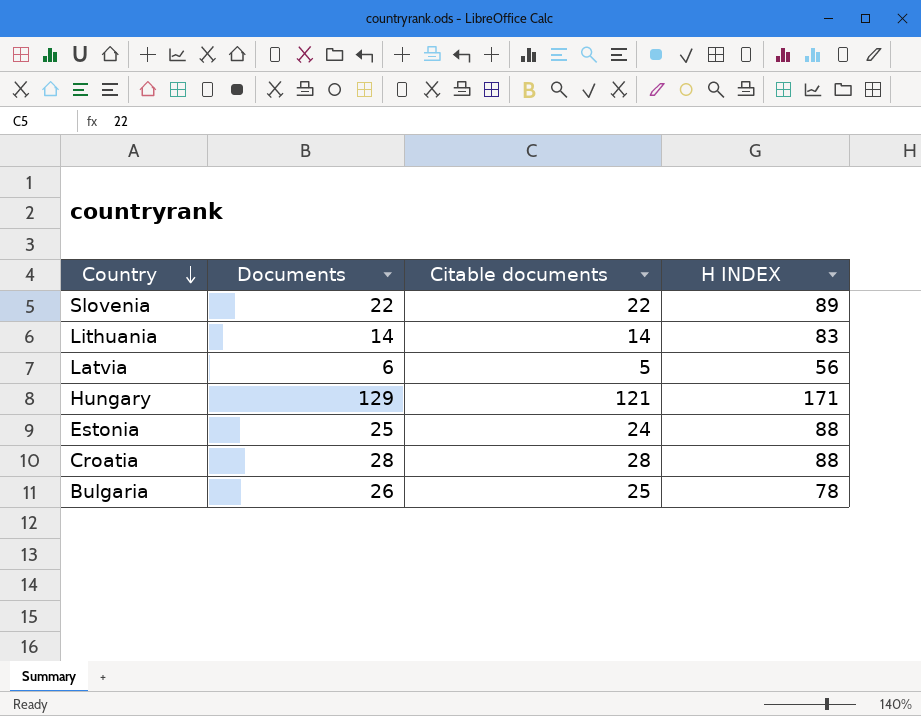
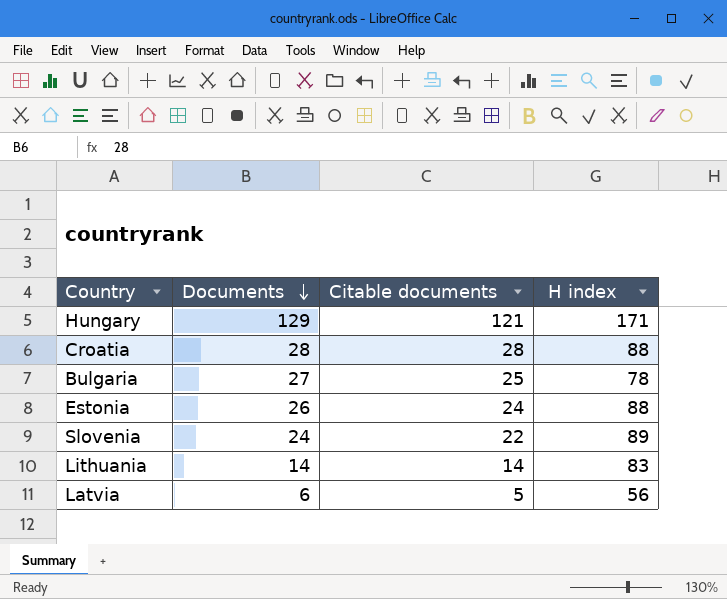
row order: Country descending -> Documents descending
column name: H INDEX -> H index
Bulgaria | Documents: 26 -> 27
Estonia | Documents: 25 -> 26
Slovenia | Documents: 22 -> 24

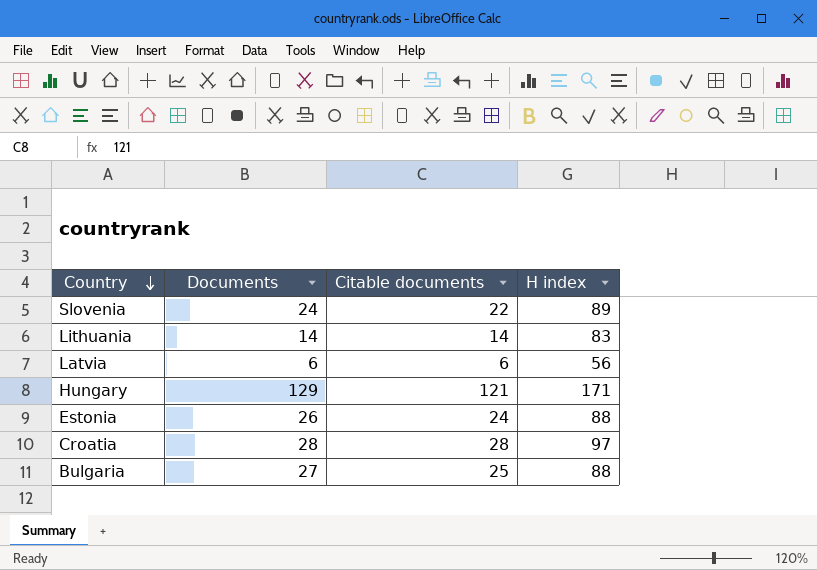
row order: Documents descending -> Country descending
Latvia | Citable documents: 5 -> 6
Croatia | H index: 88 -> 97
Bulgaria | H index: 78 -> 88

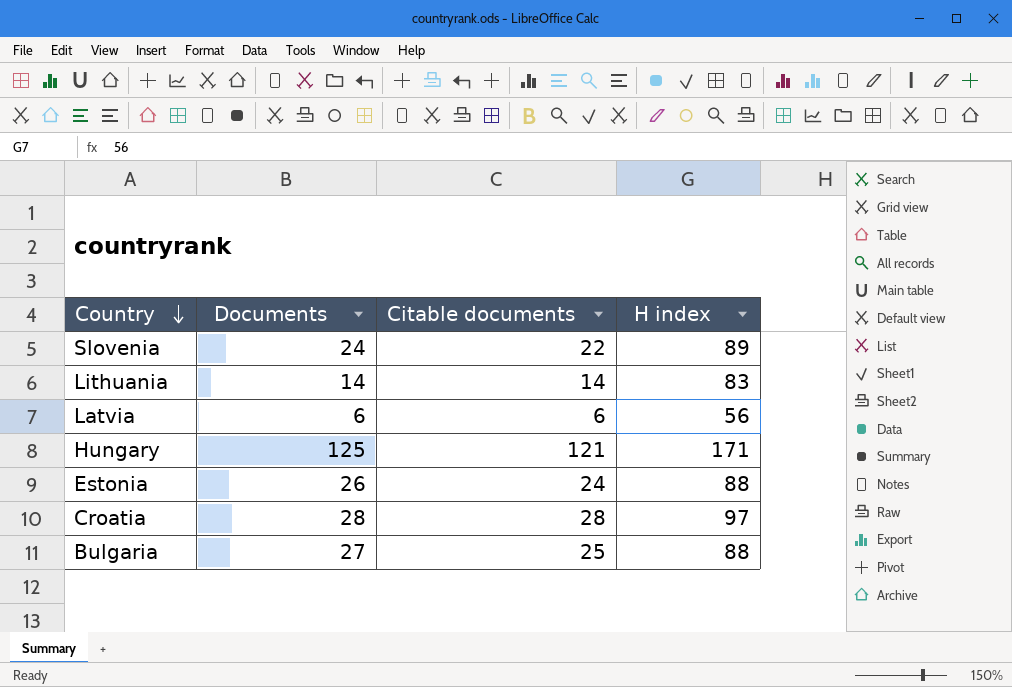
Hungary | Documents: 129 -> 125

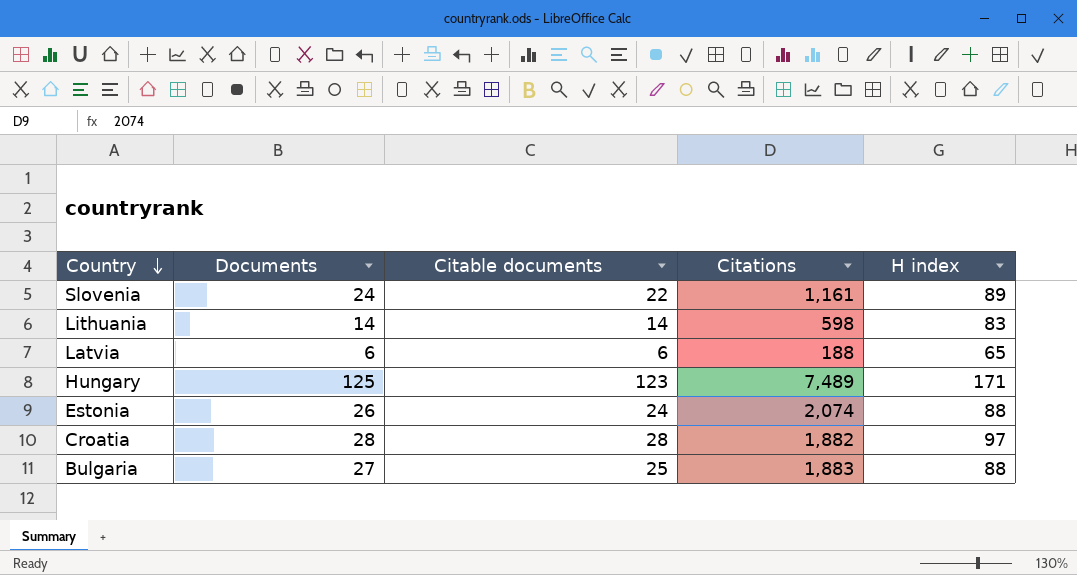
column Citations | position: none -> 4
Latvia | H index: 56 -> 65
Hungary | Citable documents: 121 -> 123

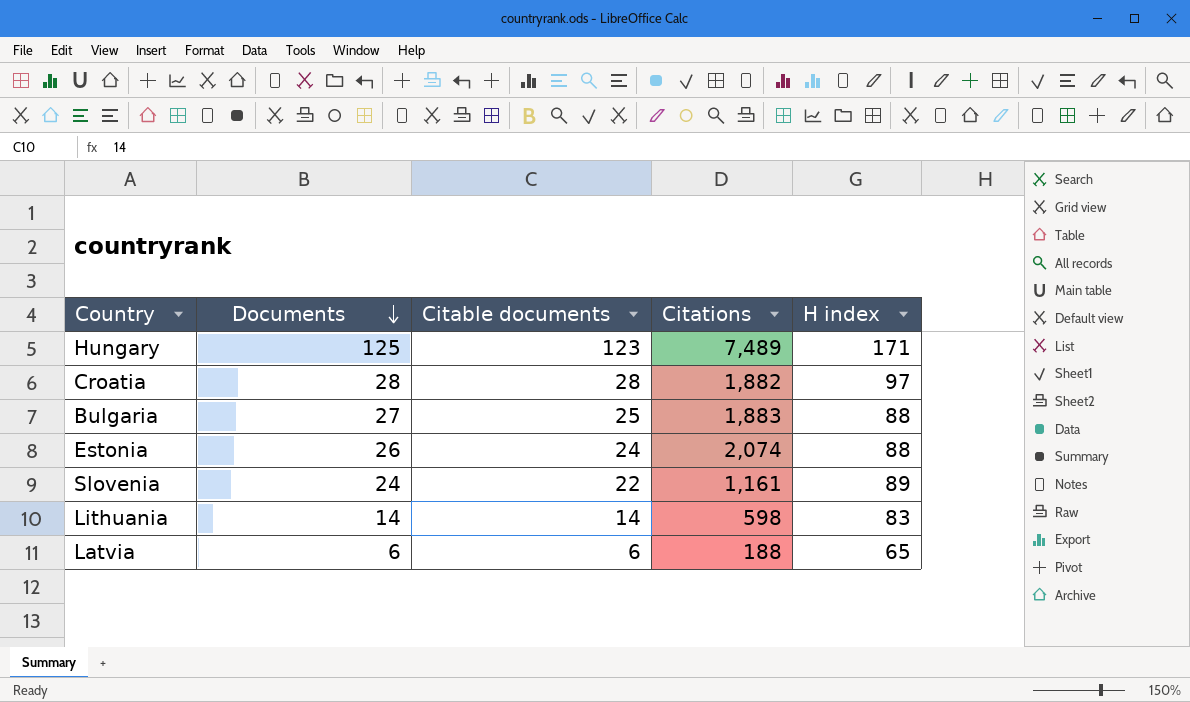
row order: Country descending -> Documents descending

